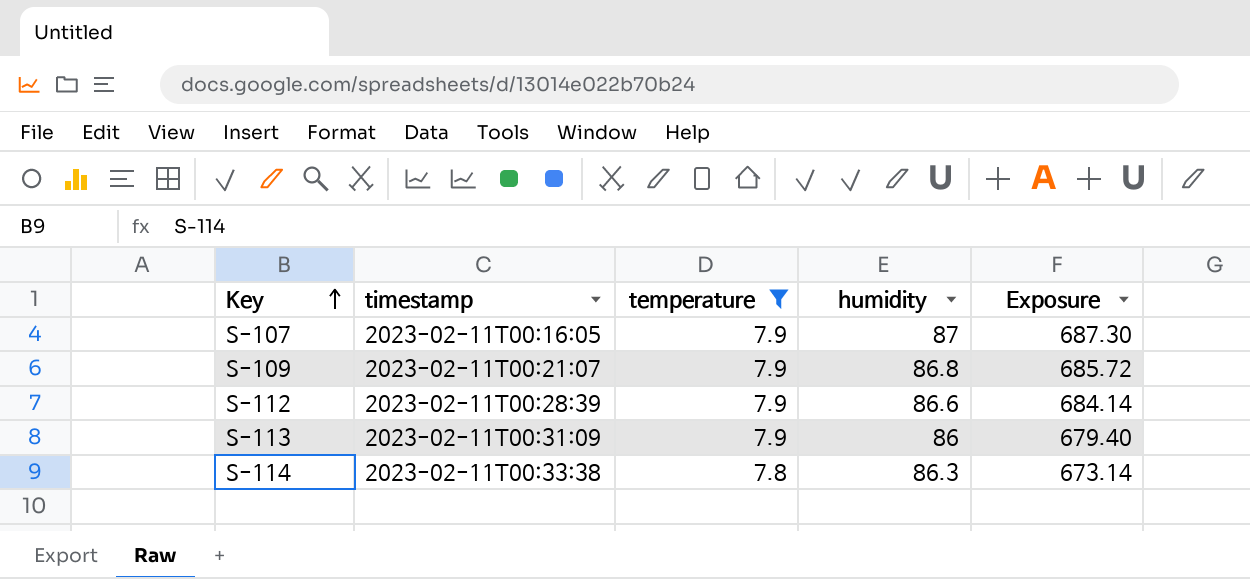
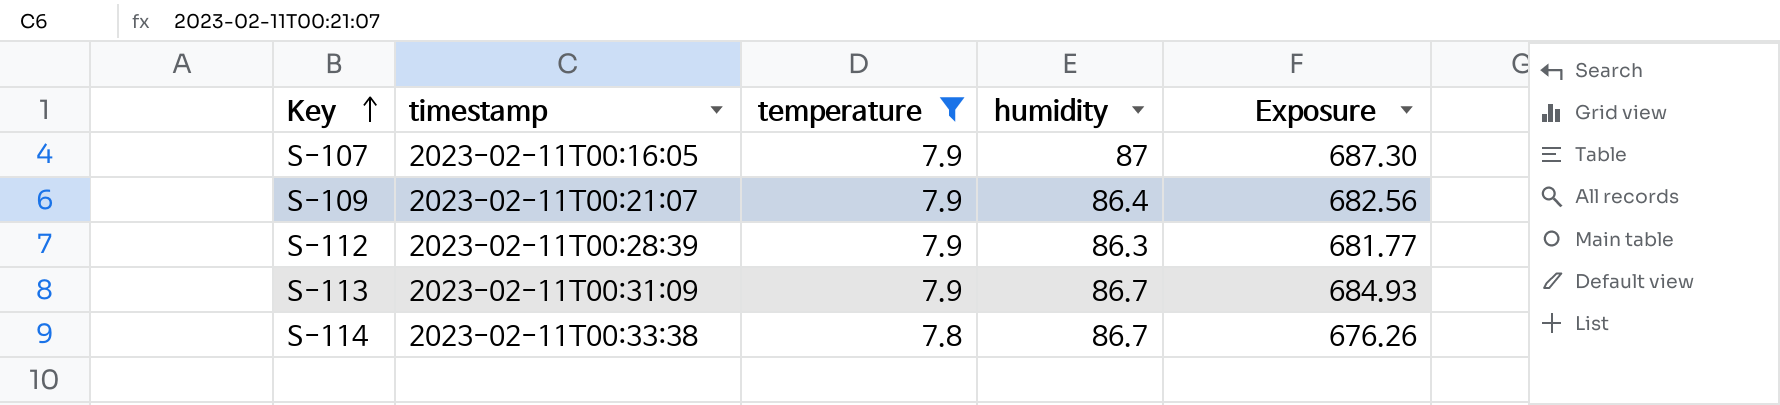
S-109 | humidity: 86.8 -> 86.4
S-109 | Exposure: 685.72 -> 682.56
S-112 | humidity: 86.6 -> 86.3
S-112 | Exposure: 684.14 -> 681.77
S-113 | humidity: 86 -> 86.7
S-113 | Exposure: 679.40 -> 684.93
S-114 | humidity: 86.3 -> 86.7
S-114 | Exposure: 673.14 -> 676.26

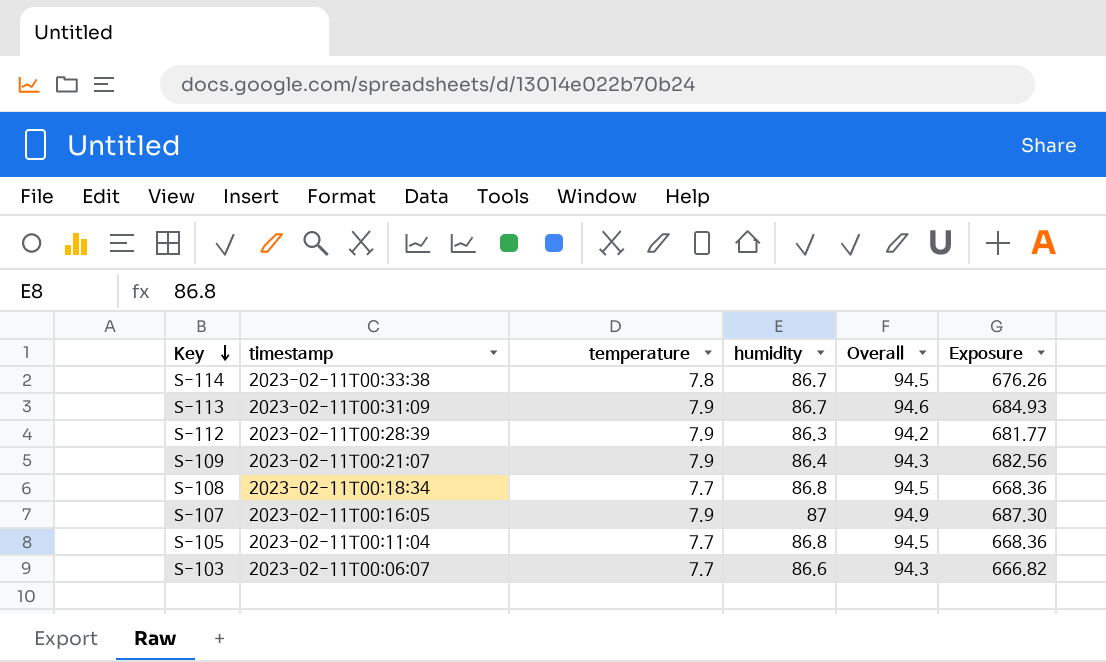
filter: temperature != 7.7 -> none
row order: Key ascending -> Key descending
column Overall | formula: none -> [temperature] + [humidity]

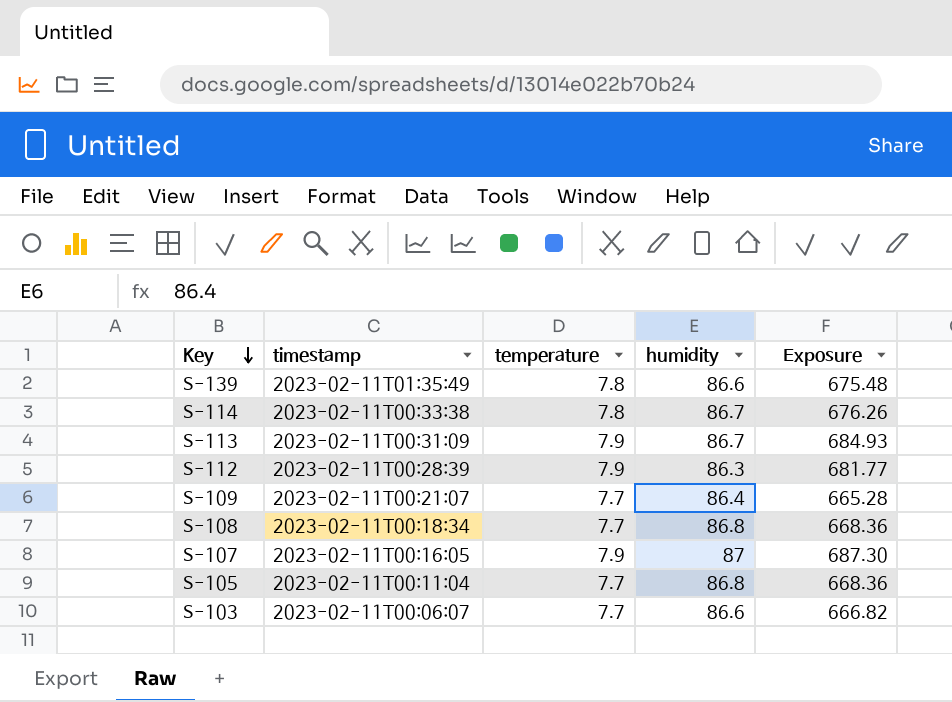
column Overall | formula: [temperature] + [humidity] -> none
row S-139: none -> 2023-02-11T01:35:49 | 7.8 | 86.6 | 675.48
S-109 | temperature: 7.9 -> 7.7
S-109 | Exposure: 682.56 -> 665.28

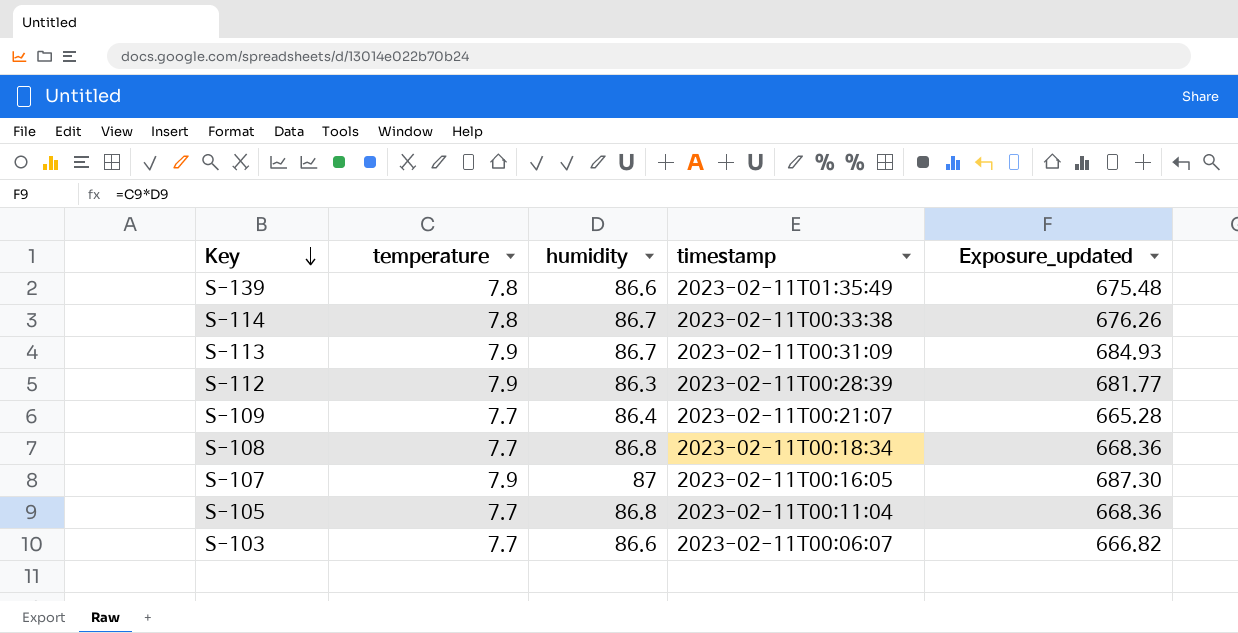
column timestamp | position: 2 -> 4
column name: Exposure -> Exposure_updated

